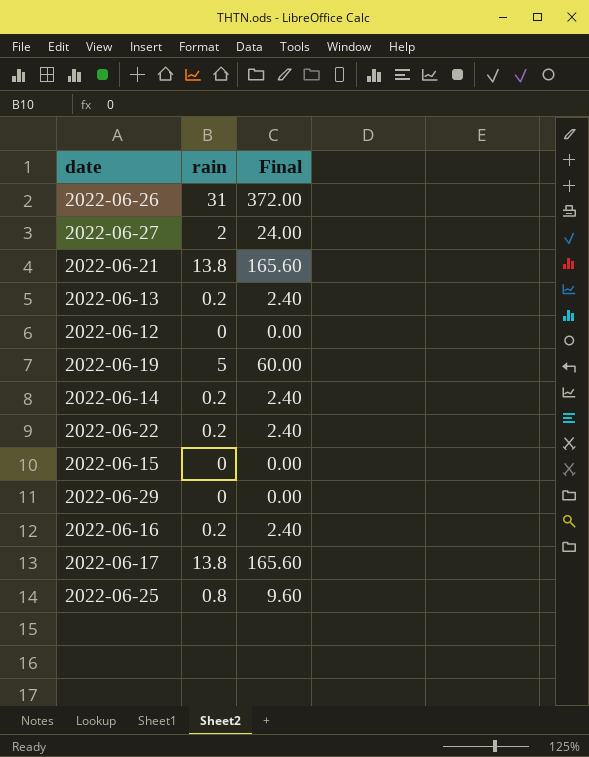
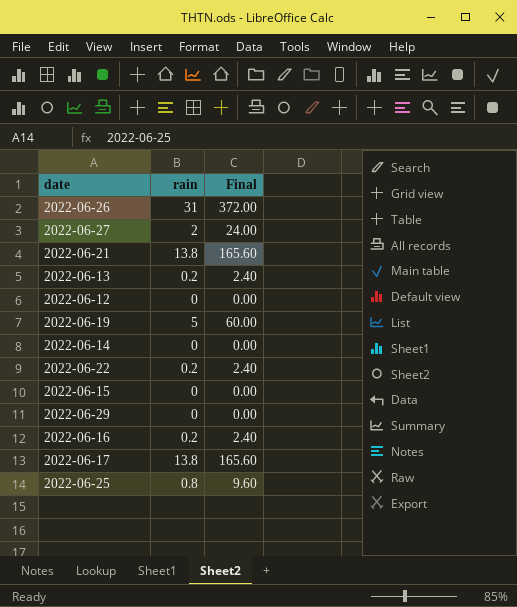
2022-06-14 | rain: 0.2 -> 0
2022-06-14 | Final: 2.40 -> 0.00

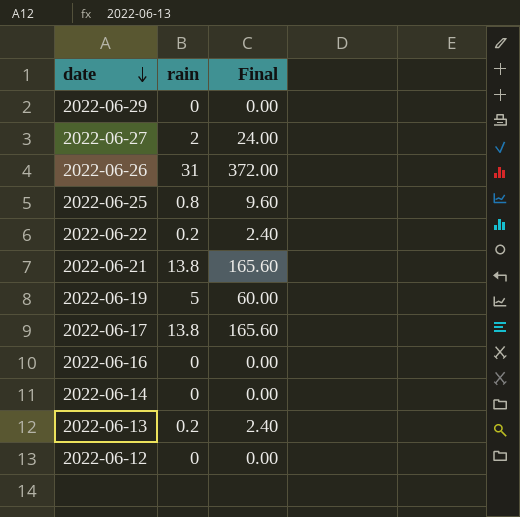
row order: none -> date descending
row 2022-06-15: 0 | 0.00 -> none
2022-06-16 | rain: 0.2 -> 0
2022-06-16 | Final: 2.40 -> 0.00

